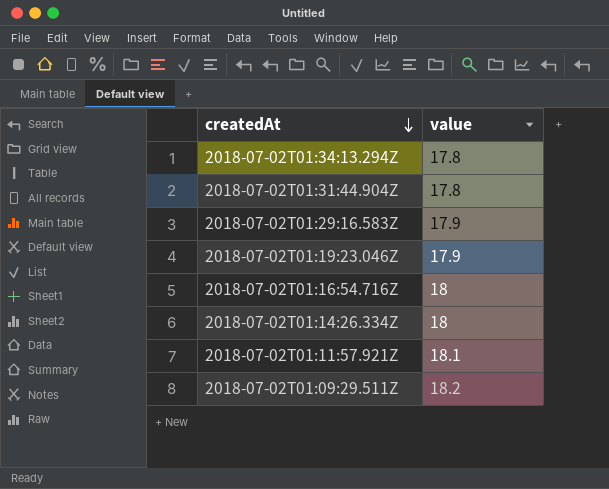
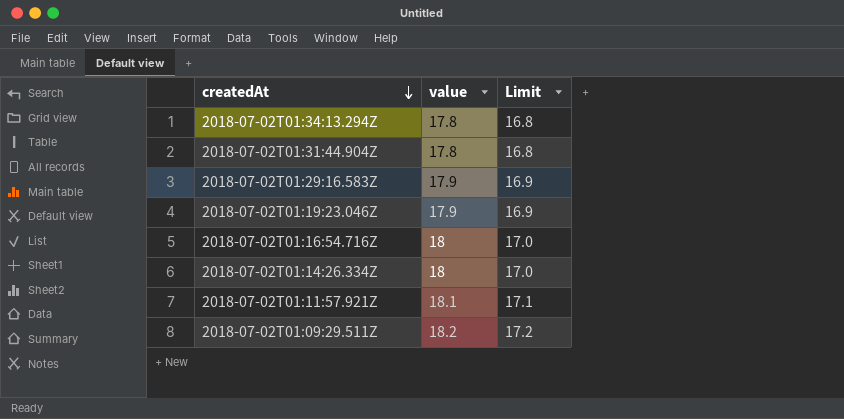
column Limit | formula: none -> [value] - 1

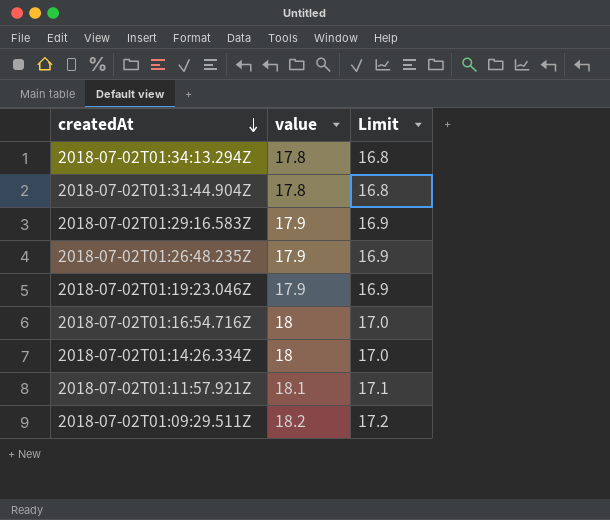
row 2018-07-02T01:26:48.235Z: none -> 17.9 | 16.9

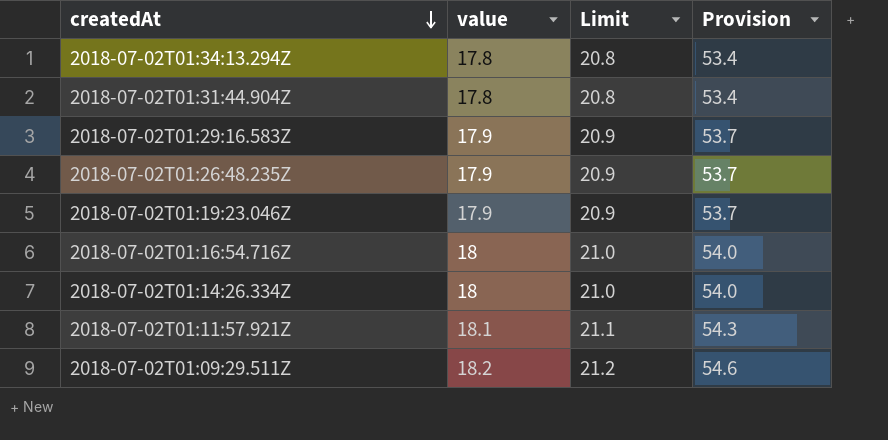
column Limit | formula: [value] - 1 -> [value] + 3
column Provision | formula: none -> [value] * 3

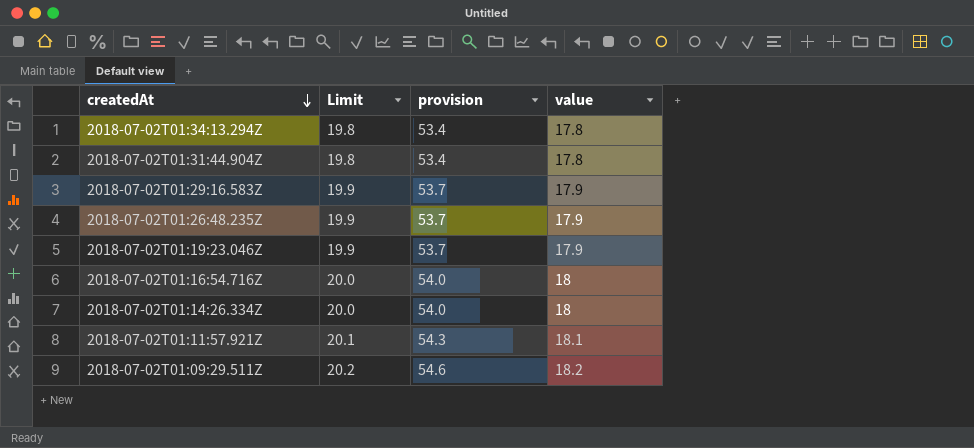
column Limit | formula: [value] + 3 -> [value] + 2
column name: Provision -> provision
column value | position: 2 -> 4

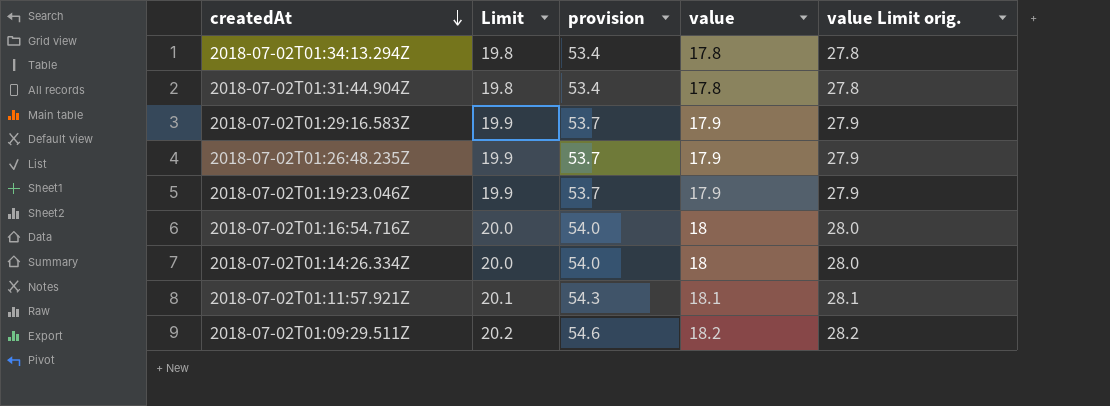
column value Limit orig. | formula: none -> [value] + 10

